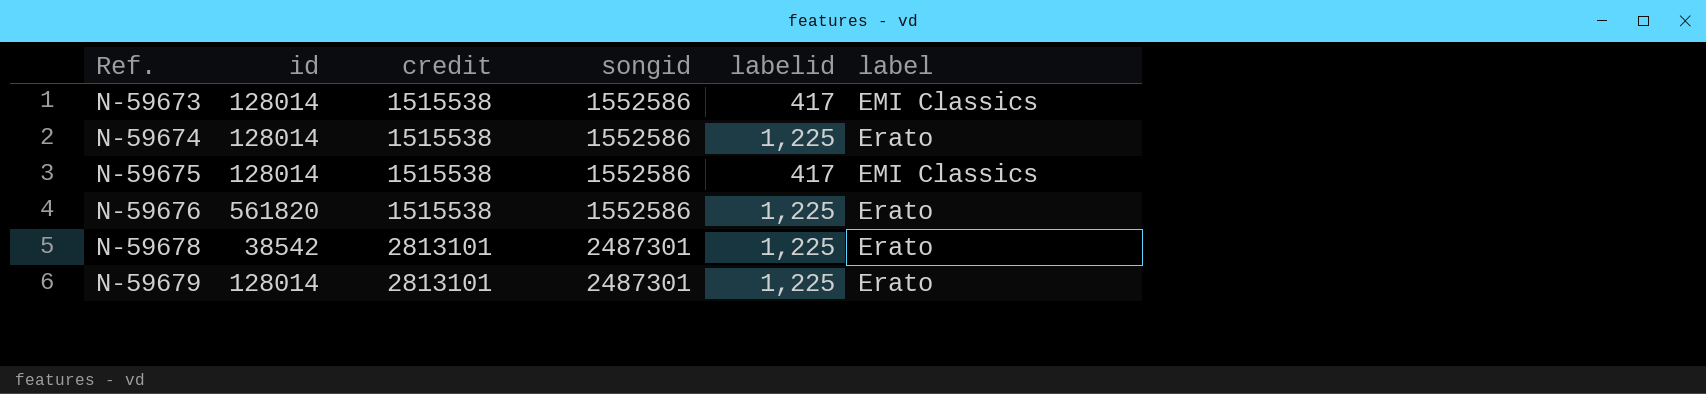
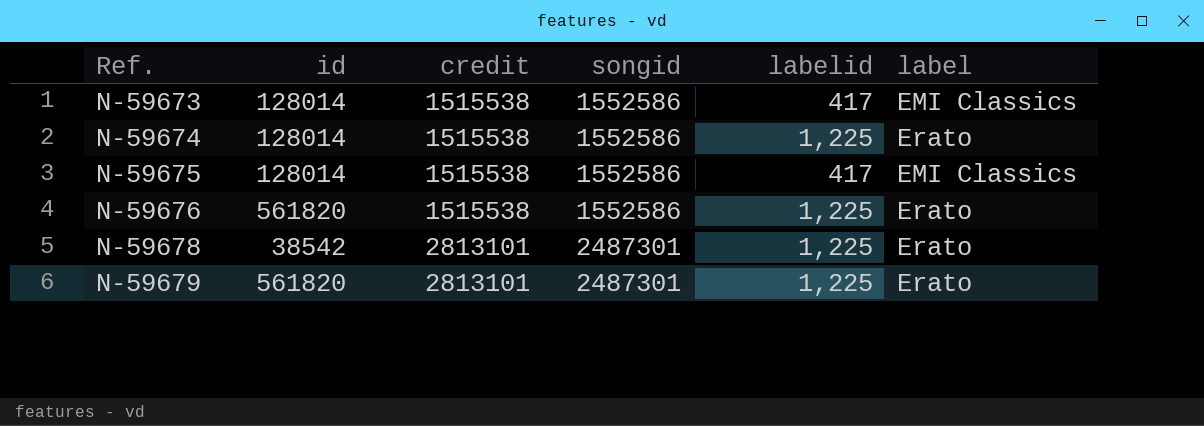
N-59679 | id: 128014 -> 561820

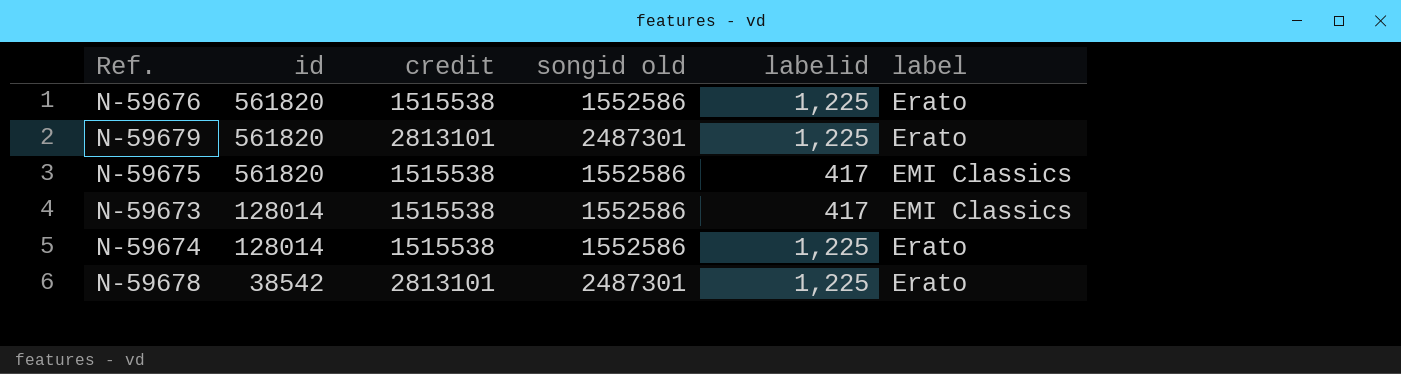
row order: Ref. ascending -> id descending
column name: songid -> songid old
N-59675 | id: 128014 -> 561820

